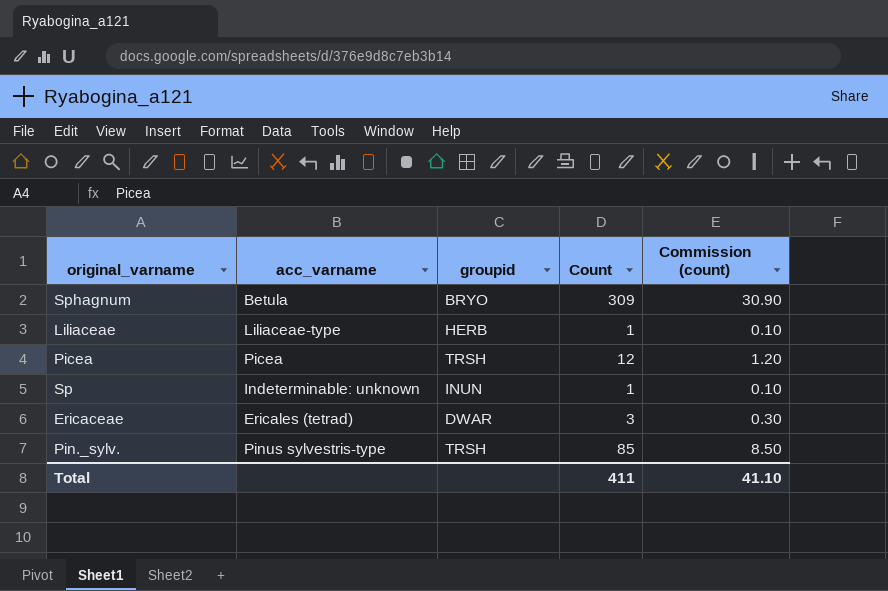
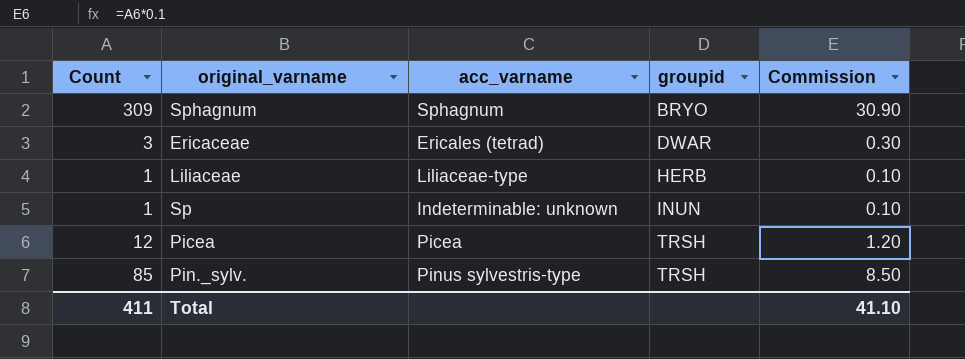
row order: none -> groupid ascending
column Count | position: 4 -> 1
column name: Commission (count) -> Commission
Sphagnum | acc_varname: Betula -> Sphagnum

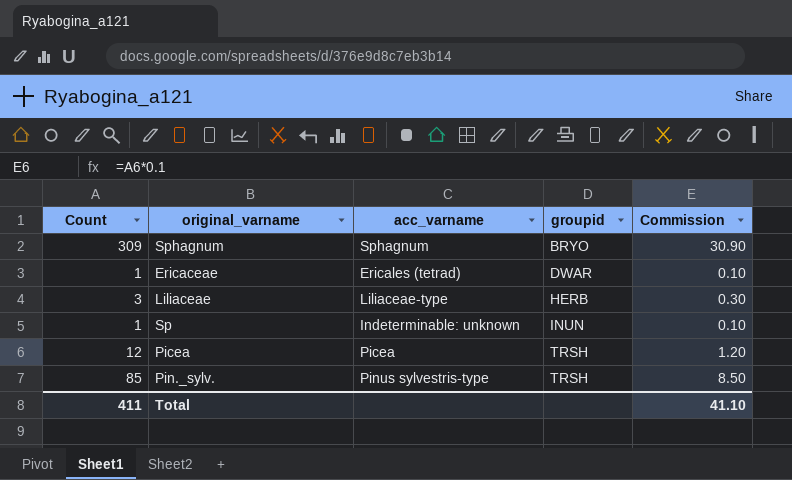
Ericaceae | Count: 3 -> 1
Ericaceae | Commission: 0.30 -> 0.10
Liliaceae | Count: 1 -> 3
Liliaceae | Commission: 0.10 -> 0.30

